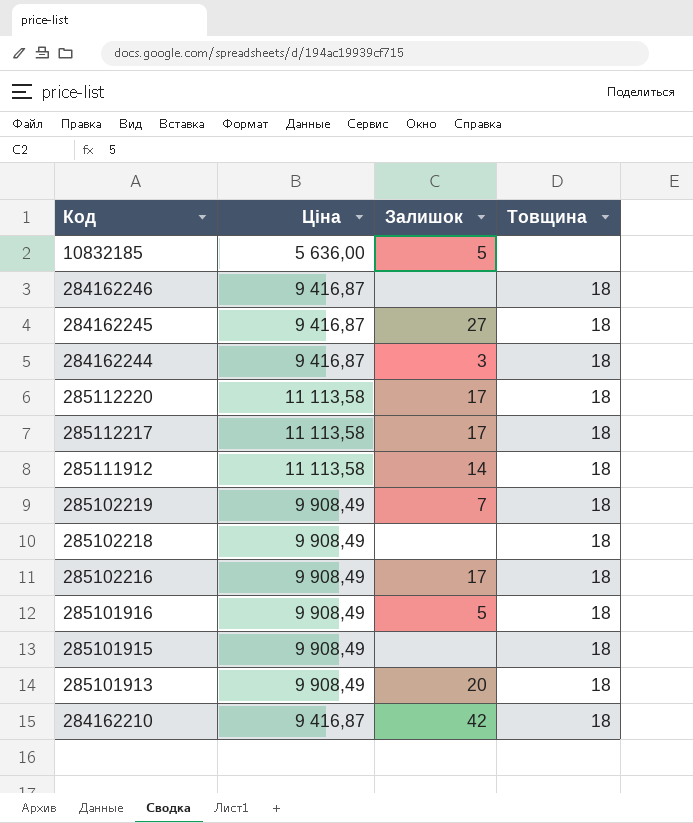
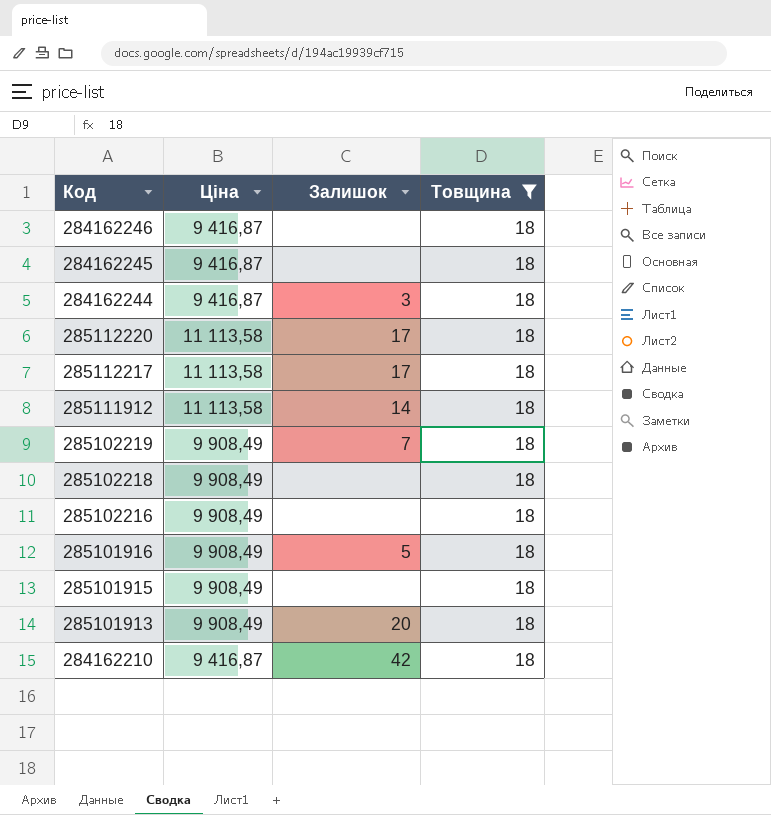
filter: none -> Товщина = 18
284162245 | Залишок: 27 -> none
285102216 | Залишок: 17 -> none

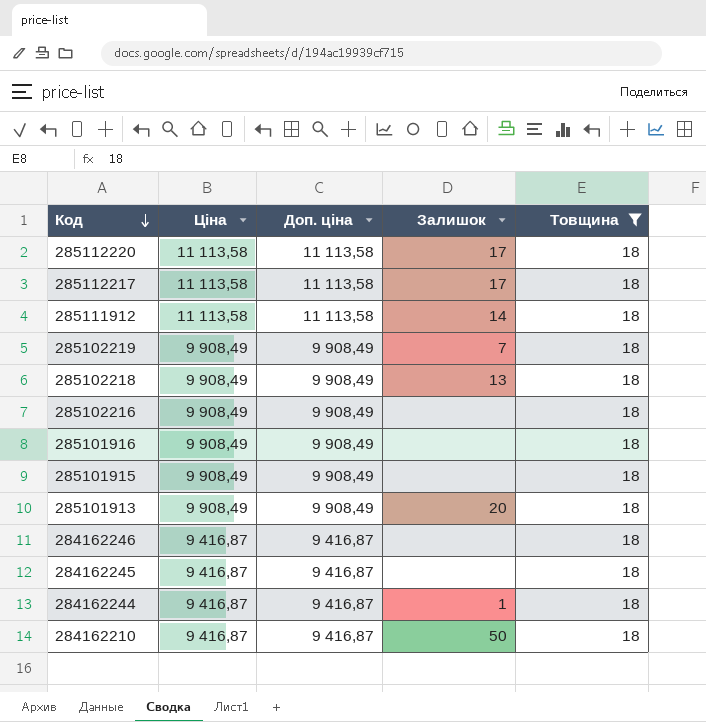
row order: none -> Код descending
column Доп. ціна | position: none -> 3
285102218 | Залишок: none -> 13
285101916 | Залишок: 5 -> none
284162244 | Залишок: 3 -> 1
284162210 | Залишок: 42 -> 50

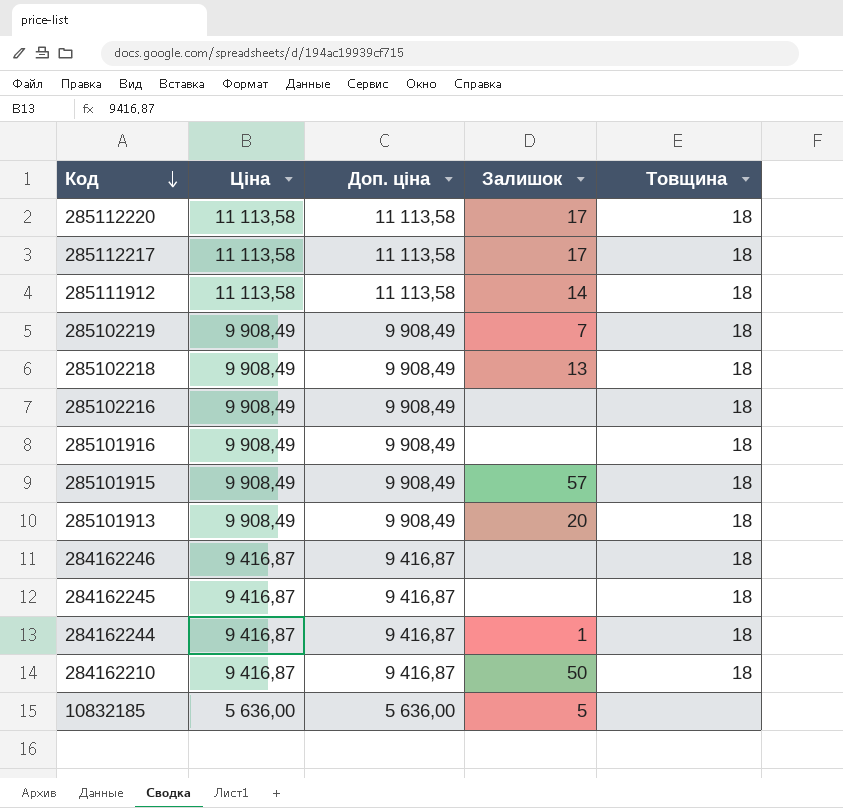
filter: Товщина = 18 -> none
285101915 | Залишок: none -> 57

